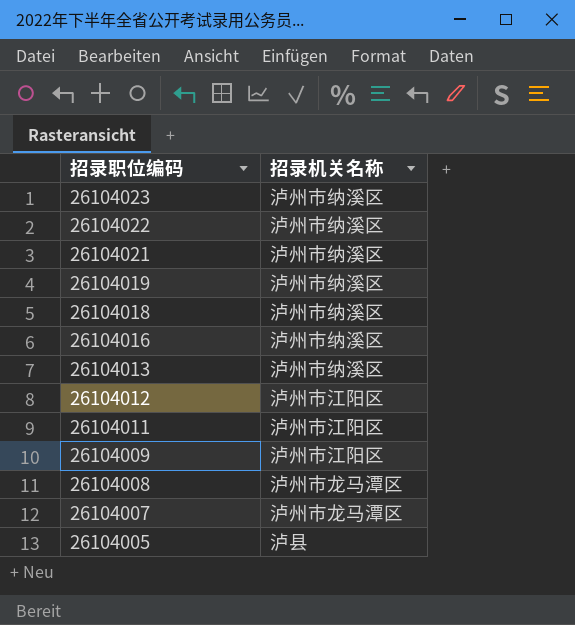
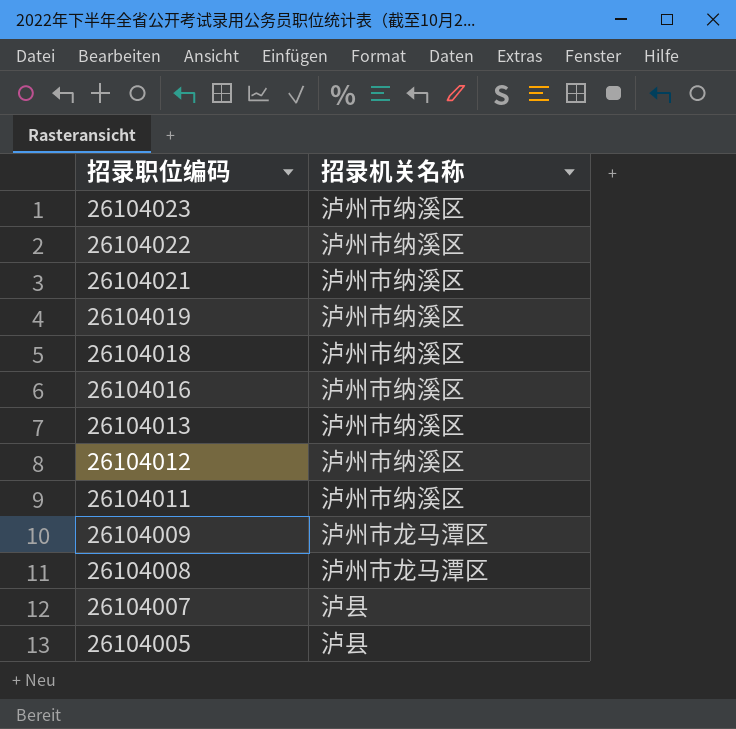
26104012 | 招录机关名称: 泸州市江阳区 -> 泸州市纳溪区
26104011 | 招录机关名称: 泸州市江阳区 -> 泸州市纳溪区
26104009 | 招录机关名称: 泸州市江阳区 -> 泸州市龙马潭区
26104007 | 招录机关名称: 泸州市龙马潭区 -> 泸县

